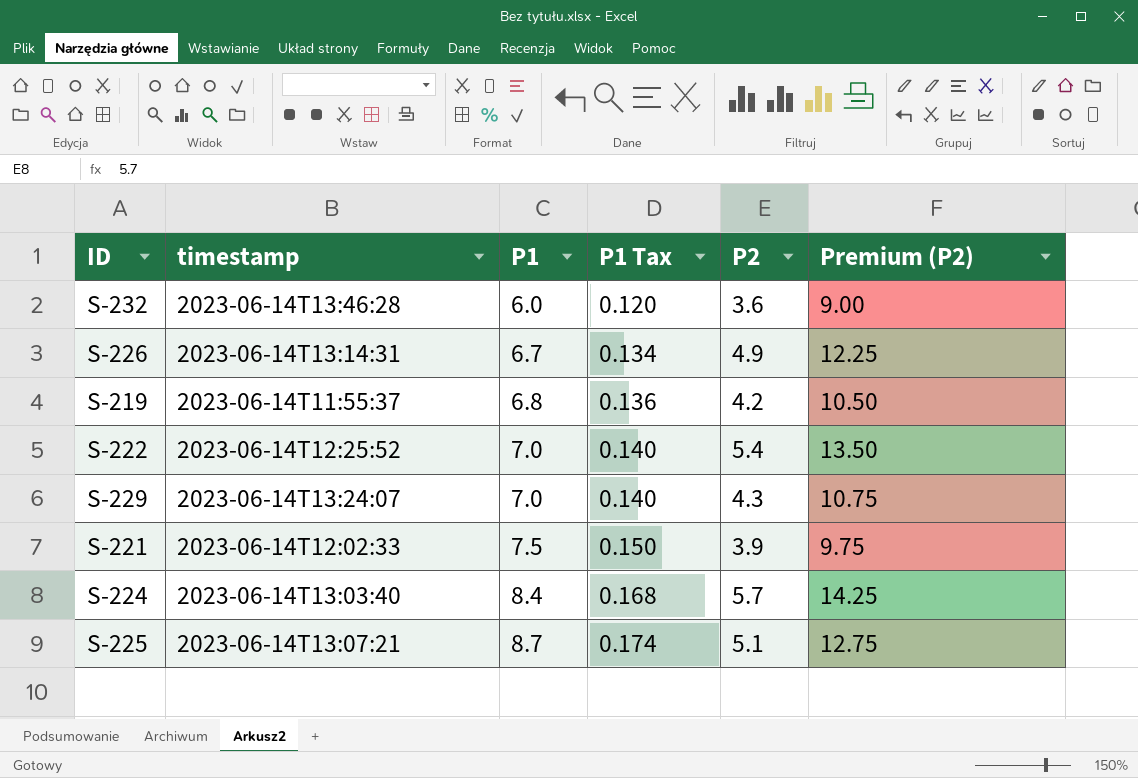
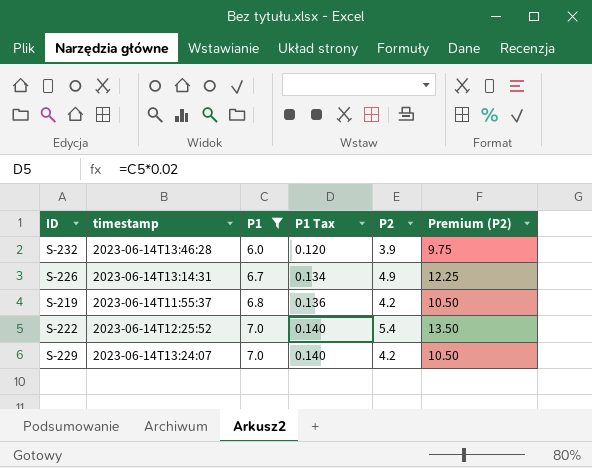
filter: none -> P1 <= 7.0
S-232 | P2: 3.6 -> 3.9
S-232 | Premium (P2): 9.00 -> 9.75
S-229 | P2: 4.3 -> 4.2
S-229 | Premium (P2): 10.75 -> 10.50

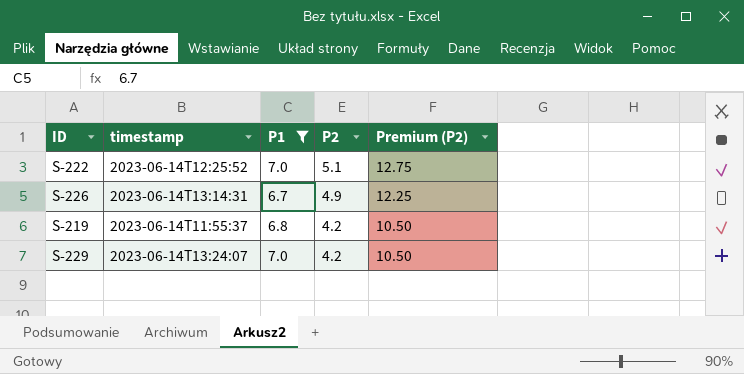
row order: P1 ascending -> P2 descending
column P1 Tax | formula: [P1] * 0.02 -> none
row S-232: 2023-06-14T13:46:28 | 6.0 | 0.120 | 3.9 | 9.75 -> none
S-222 | P2: 5.4 -> 5.1
S-222 | Premium (P2): 13.50 -> 12.75

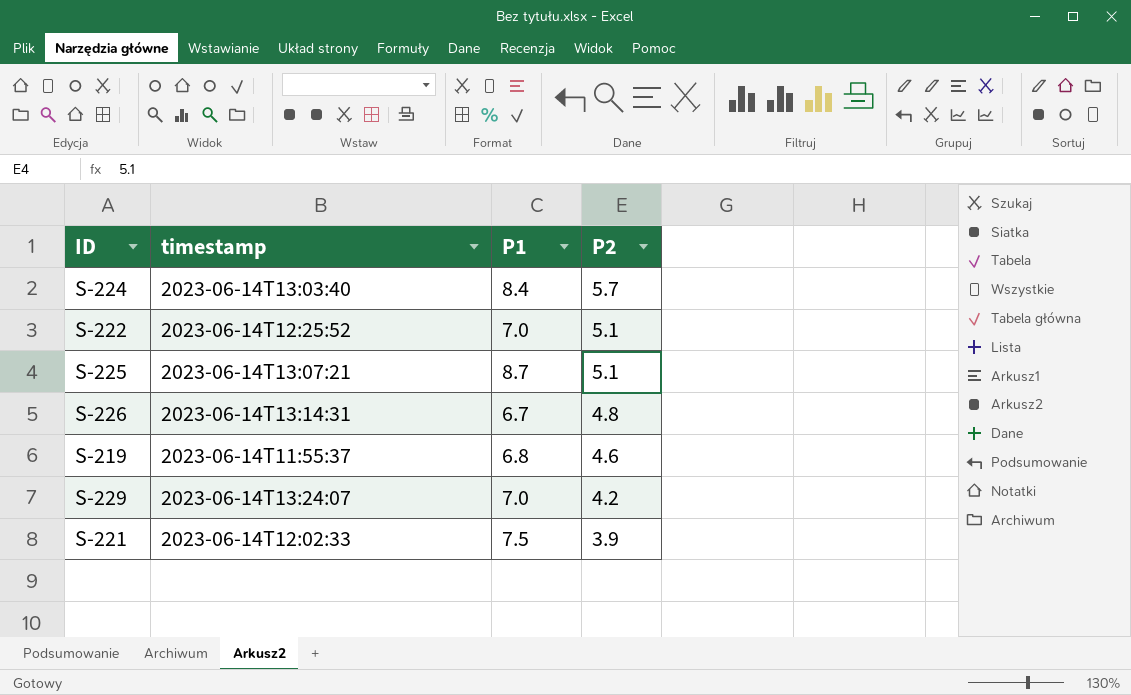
filter: P1 <= 7.0 -> none
column Premium (P2) | formula: [P2] * 2.5 -> none
S-226 | P2: 4.9 -> 4.8
S-219 | P2: 4.2 -> 4.6

